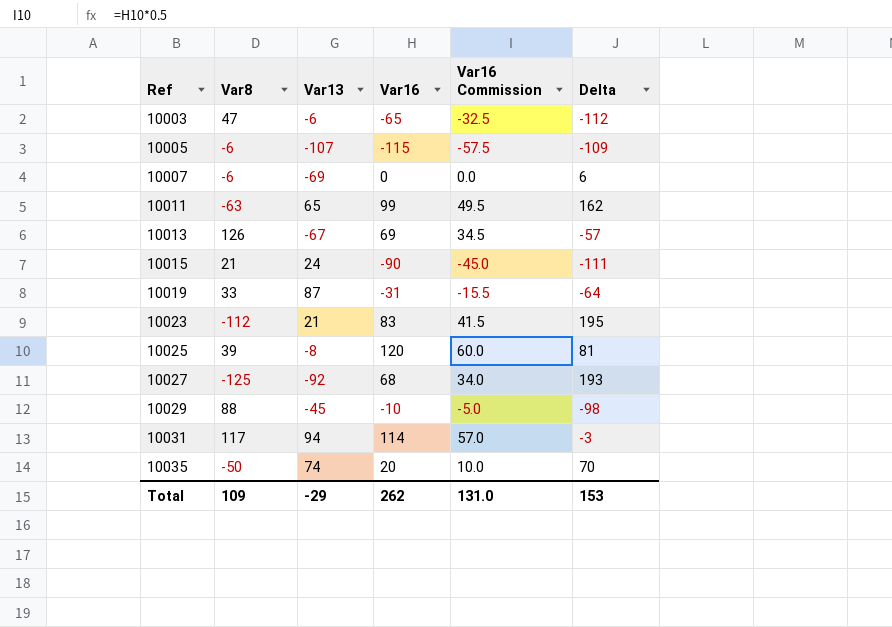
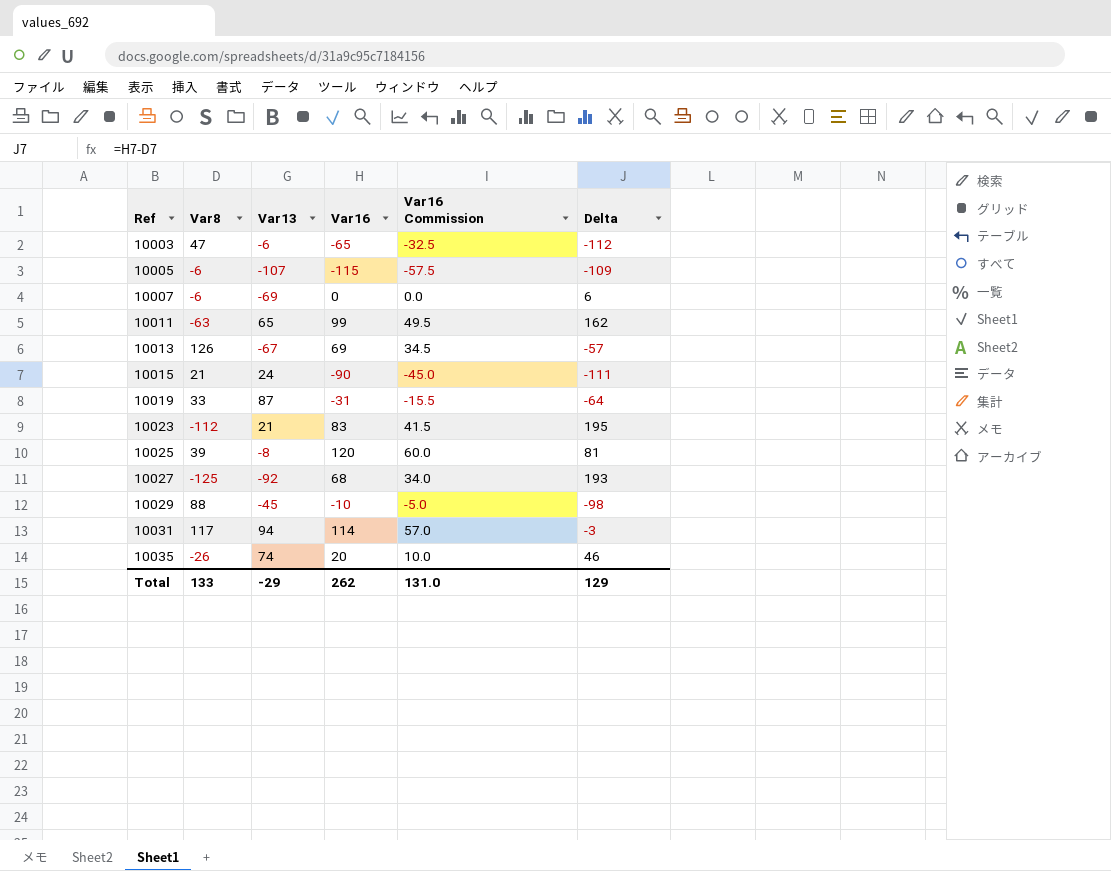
10035 | Var8: -50 -> -26
10035 | Delta: 70 -> 46
Total | Var8: 109 -> 133
Total | Delta: 153 -> 129

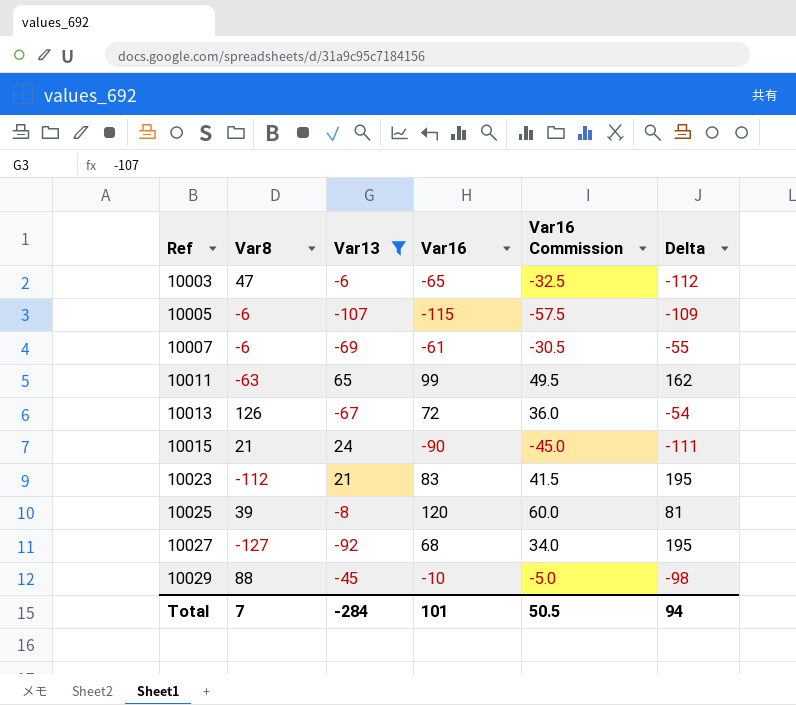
filter: none -> Var13 <= 65
10007 | Var16: 0 -> -61
10007 | Var16 Commission: 0.0 -> -30.5
10007 | Delta: 6 -> -55
10013 | Var16: 69 -> 72
10013 | Var16 Commission: 34.5 -> 36.0
10013 | Delta: -57 -> -54
10027 | Var8: -125 -> -127
10027 | Delta: 193 -> 195
Total | Var8: 133 -> 7
Total | Var13: -29 -> -284
Total | Var16: 262 -> 101
Total | Var16 Commission: 131.0 -> 50.5
Total | Delta: 129 -> 94

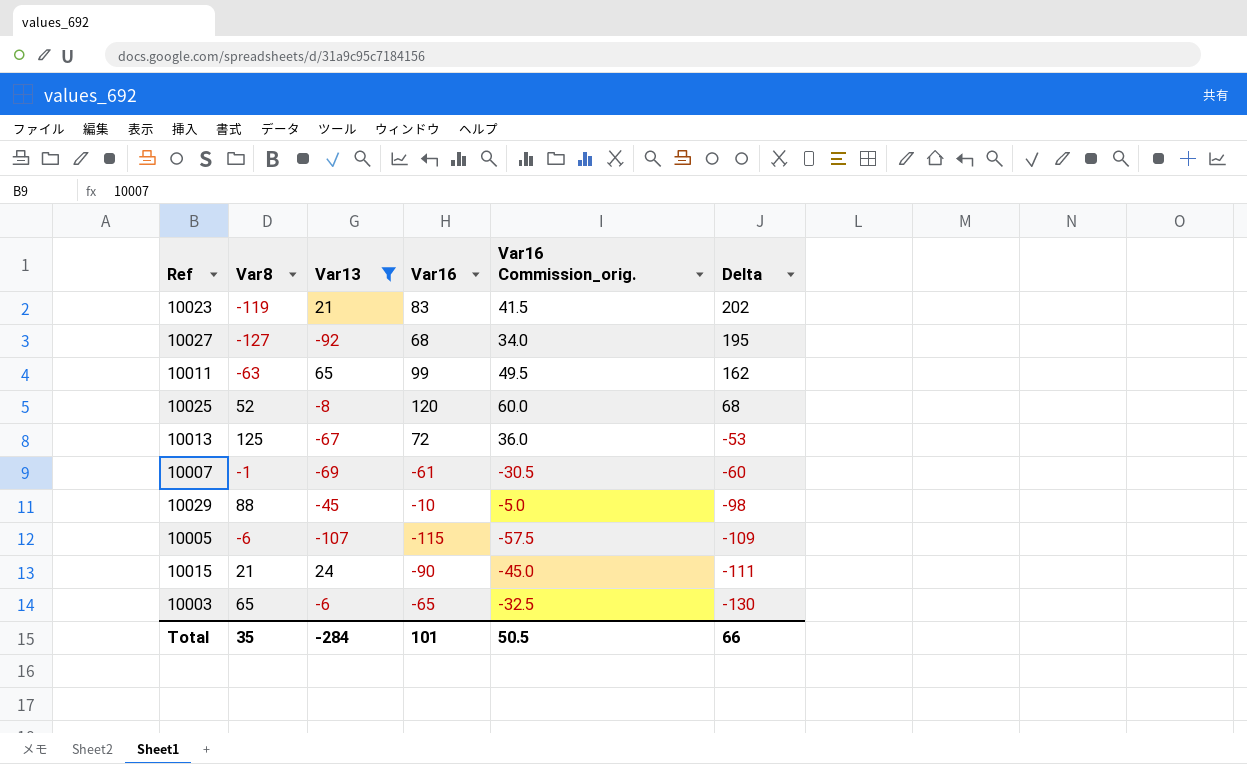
row order: Ref ascending -> Delta descending
column name: Var16 Commission -> Var16 Commission_orig.
10023 | Var8: -112 -> -119
10023 | Delta: 195 -> 202
10025 | Var8: 39 -> 52
10025 | Delta: 81 -> 68
10013 | Var8: 126 -> 125
10013 | Delta: -54 -> -53
10007 | Var8: -6 -> -1
10007 | Delta: -55 -> -60
10003 | Var8: 47 -> 65
10003 | Delta: -112 -> -130
Total | Var8: 7 -> 35
Total | Delta: 94 -> 66

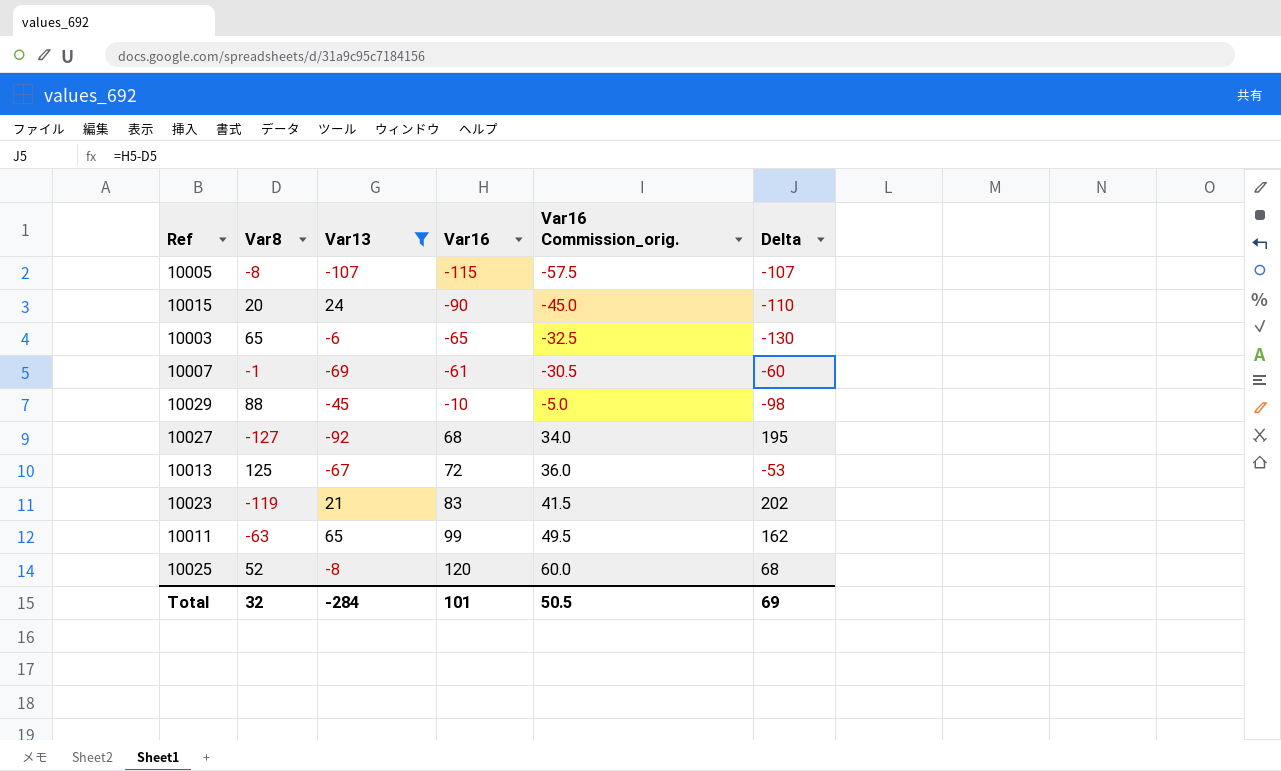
row order: Delta descending -> Var16 ascending
10005 | Var8: -6 -> -8
10005 | Delta: -109 -> -107
10015 | Var8: 21 -> 20
10015 | Delta: -111 -> -110
Total | Var8: 35 -> 32
Total | Delta: 66 -> 69

